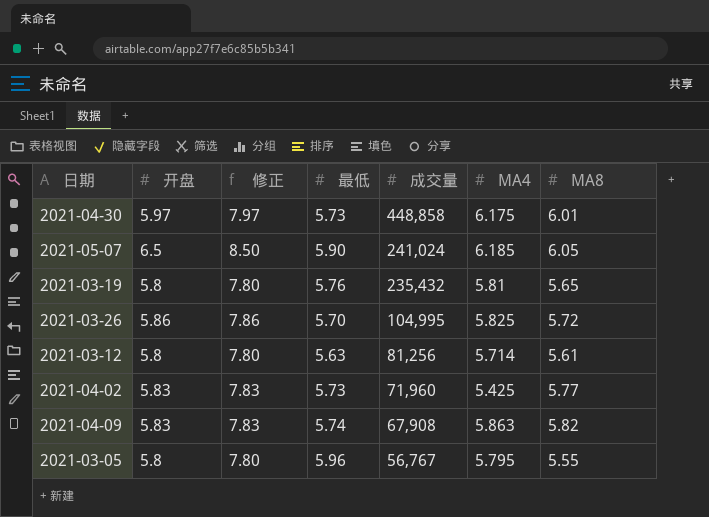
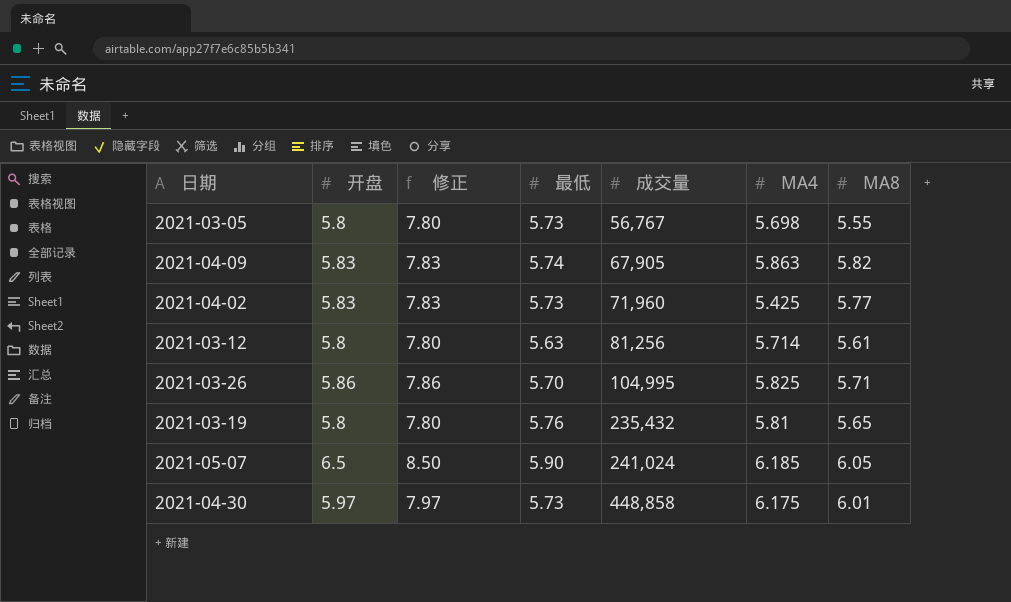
row order: 成交量 descending -> 成交量 ascending
2021-03-05 | 最低: 5.96 -> 5.73
2021-03-05 | MA4: 5.795 -> 5.698
2021-04-09 | 成交量: 67,908 -> 67,905
2021-03-26 | MA8: 5.72 -> 5.71

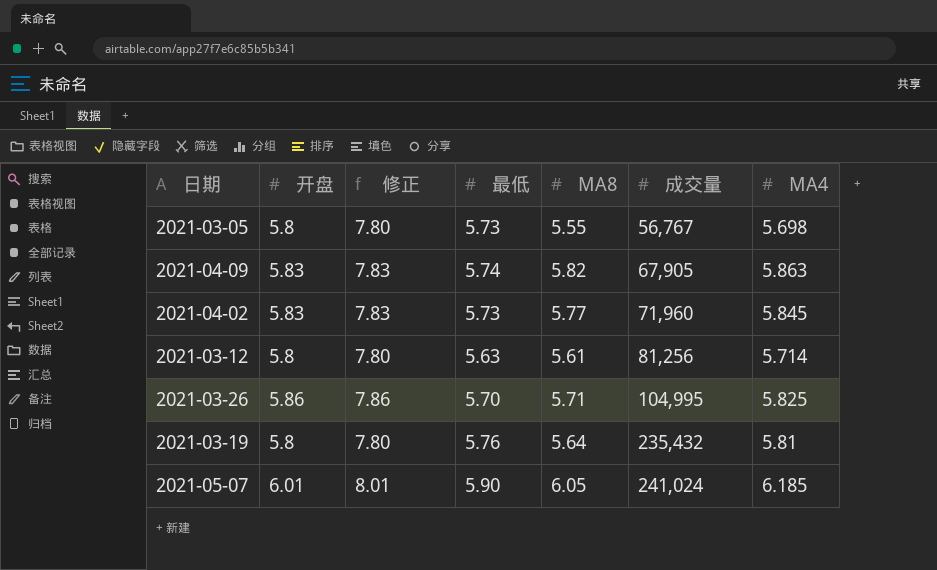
column MA8 | position: 7 -> 5
row 2021-04-30: 5.97 | 7.97 | 5.73 | 448,858 | 6.175 | 6.01 -> none
2021-04-02 | MA4: 5.425 -> 5.845
2021-03-19 | MA8: 5.65 -> 5.64
2021-05-07 | 开盘: 6.5 -> 6.01
2021-05-07 | 修正: 8.50 -> 8.01

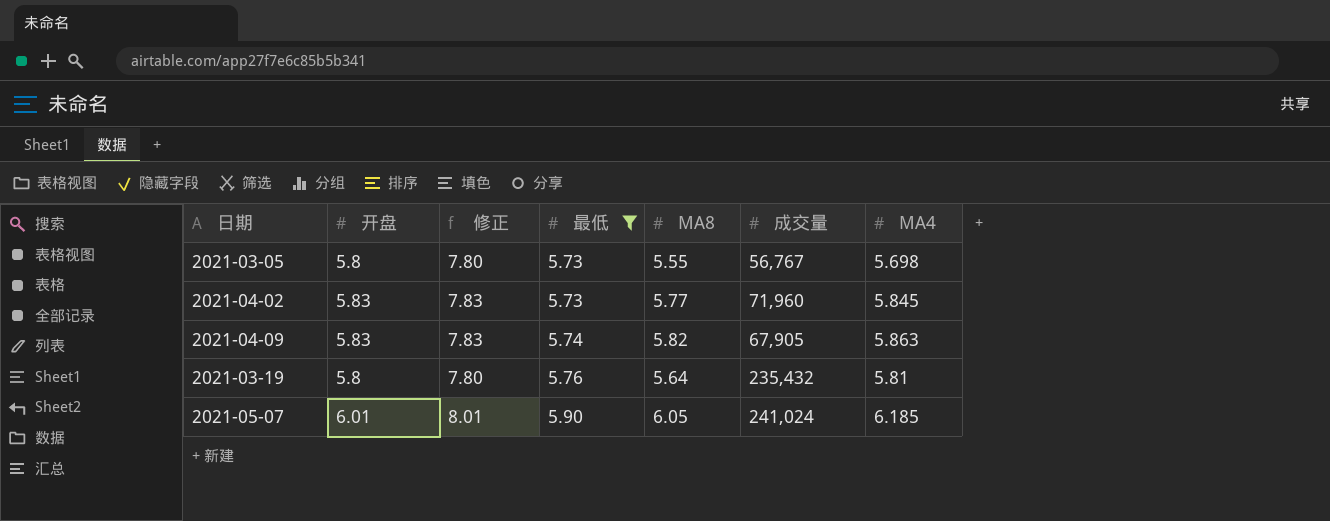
filter: none -> 最低 >= 5.73
row order: 成交量 ascending -> 最低 ascending

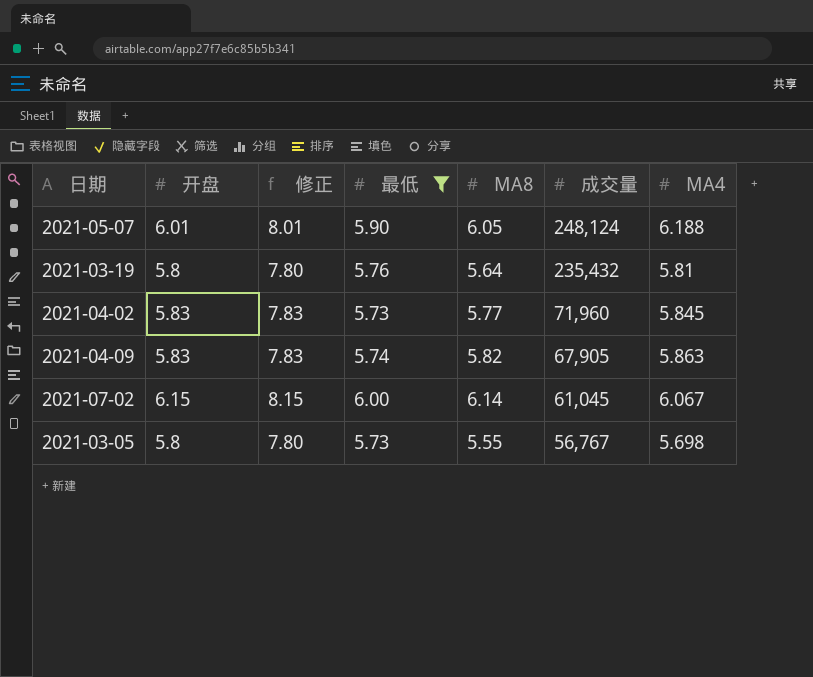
row order: 最低 ascending -> 成交量 descending
2021-05-07 | 成交量: 241,024 -> 248,124
2021-05-07 | MA4: 6.185 -> 6.188
row 2021-07-02: none -> 6.15 | 8.15 | 6.00 | 6.14 | 61,045 | 6.067

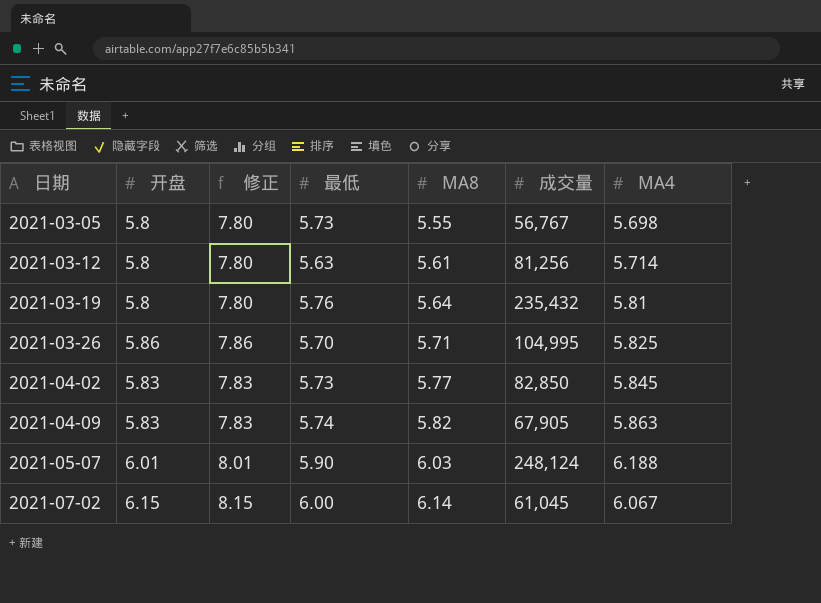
filter: 最低 >= 5.73 -> none
row order: 成交量 descending -> 日期 ascending
2021-04-02 | 成交量: 71,960 -> 82,850
2021-05-07 | MA8: 6.05 -> 6.03

